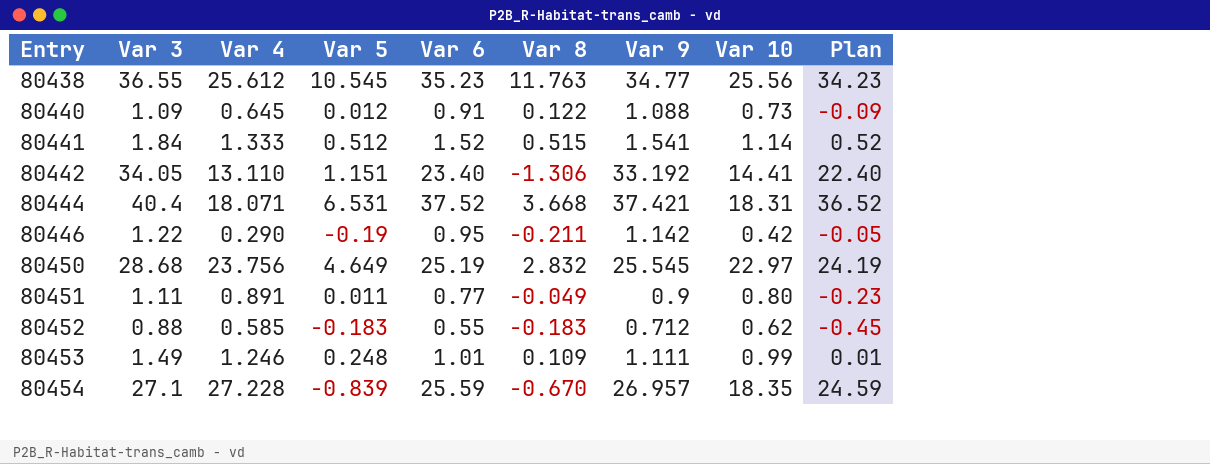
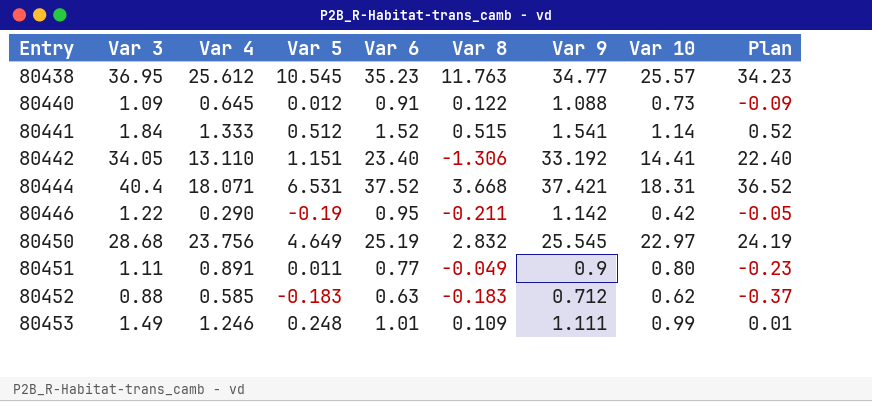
row 80454: 27.1 | 27.228 | -0.839 | 25.59 | -0.670 | 26.957 | 18.35 | 24.59 -> none
80438 | Var 3: 36.55 -> 36.95
80438 | Var 10: 25.56 -> 25.57
80452 | Var 6: 0.55 -> 0.63
80452 | Plan: -0.45 -> -0.37

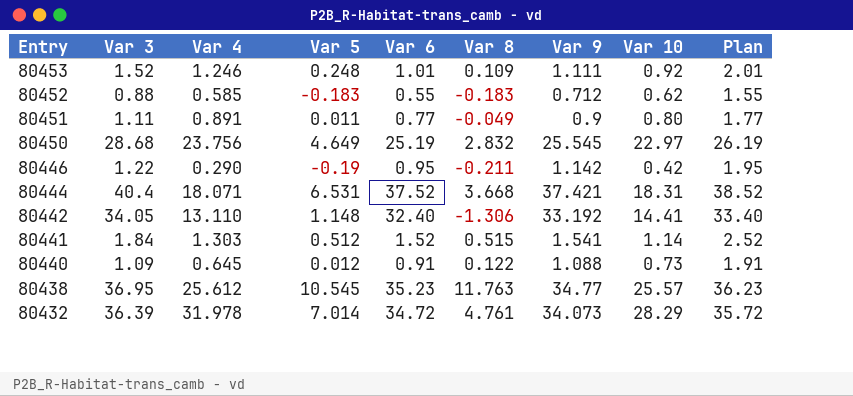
row order: Entry ascending -> Entry descending
column Plan | formula: [Var 6] - 1 -> [Var 6] + 1
80453 | Var 3: 1.49 -> 1.52
80453 | Var 10: 0.99 -> 0.92
80452 | Var 6: 0.63 -> 0.55
80442 | Var 5: 1.151 -> 1.148
80442 | Var 6: 23.40 -> 32.40
80441 | Var 4: 1.333 -> 1.303
row 80432: none -> 36.39 | 31.978 | 7.014 | 34.72 | 4.761 | 34.073 | 28.29 | 35.72

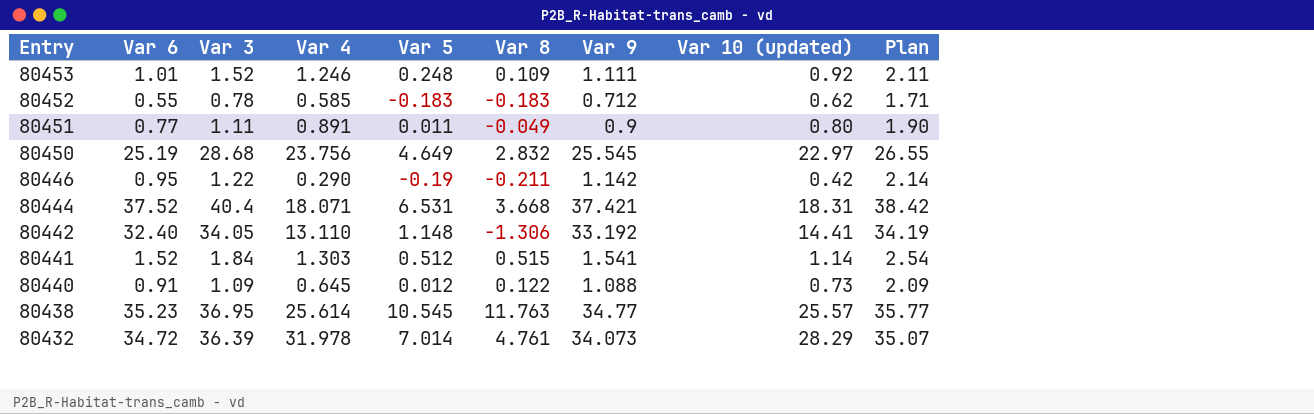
column Var 6 | position: 5 -> 2
column name: Var 10 -> Var 10 (updated)
column Plan | formula: [Var 6] + 1 -> [Var 9] + 1
80452 | Var 3: 0.88 -> 0.78
80438 | Var 4: 25.612 -> 25.614

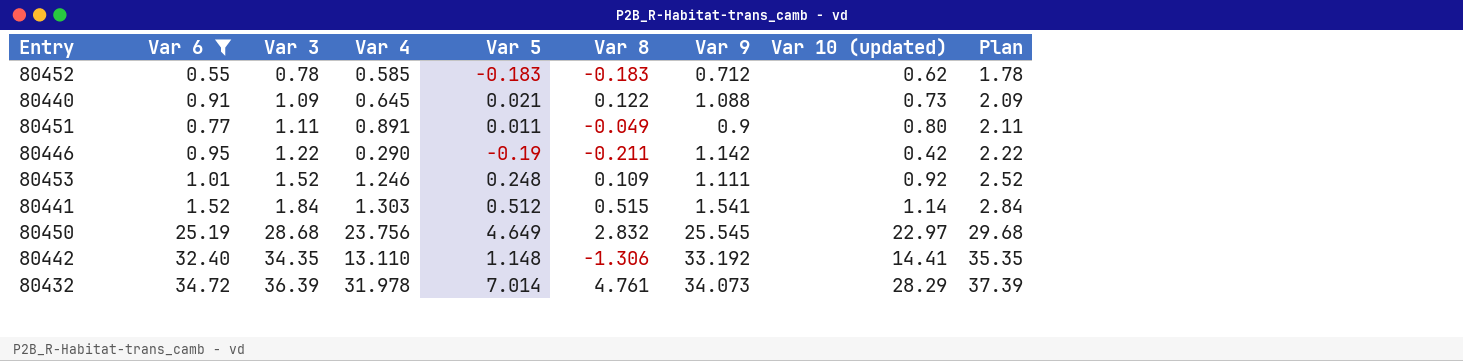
filter: none -> Var 6 <= 34.72
row order: Entry descending -> Var 3 ascending
column Plan | formula: [Var 9] + 1 -> [Var 3] + 1
80440 | Var 5: 0.012 -> 0.021
80442 | Var 3: 34.05 -> 34.35

